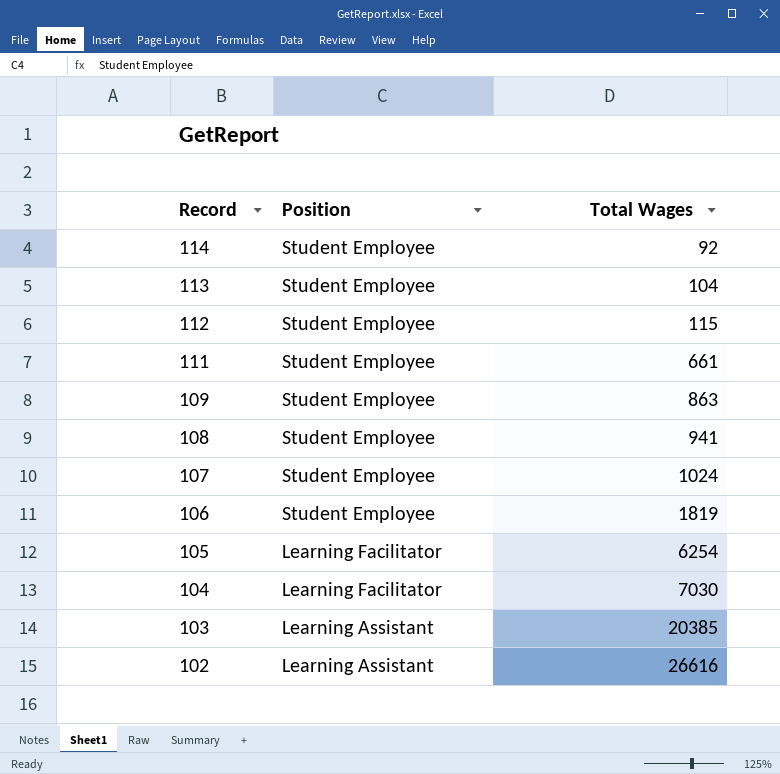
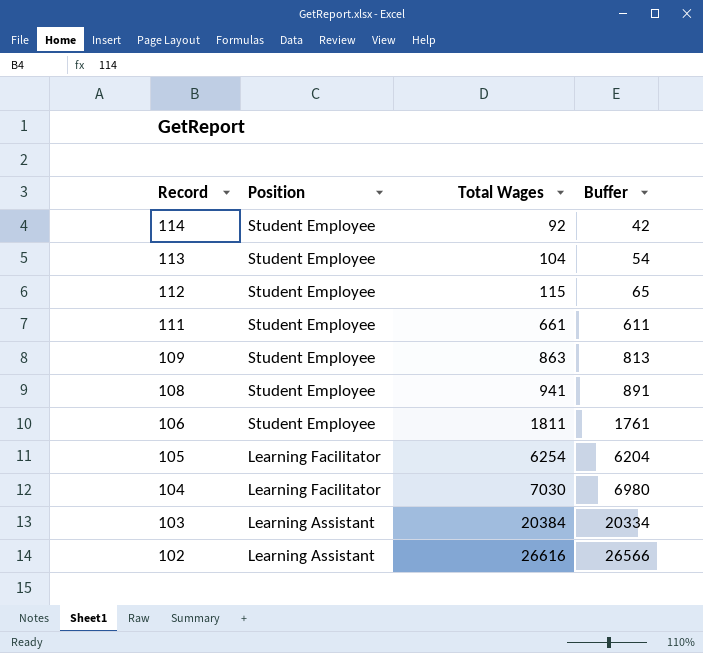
column Buffer | formula: none -> [Total Wages] - 50
row 107: Student Employee | 1024 -> none
106 | Total Wages: 1819 -> 1811
103 | Total Wages: 20385 -> 20384

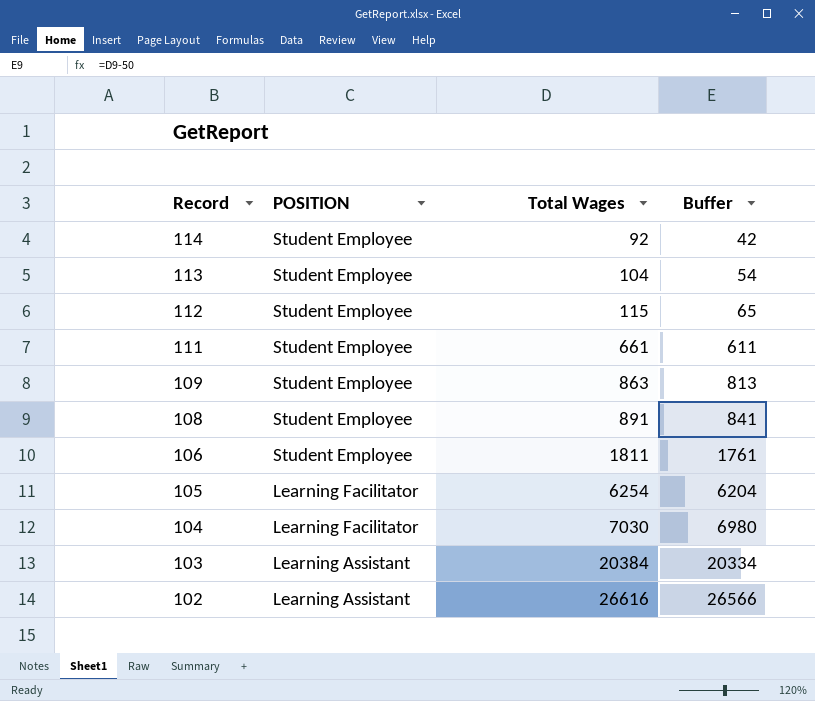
column name: Position -> POSITION
108 | Total Wages: 941 -> 891
108 | Buffer: 891 -> 841

